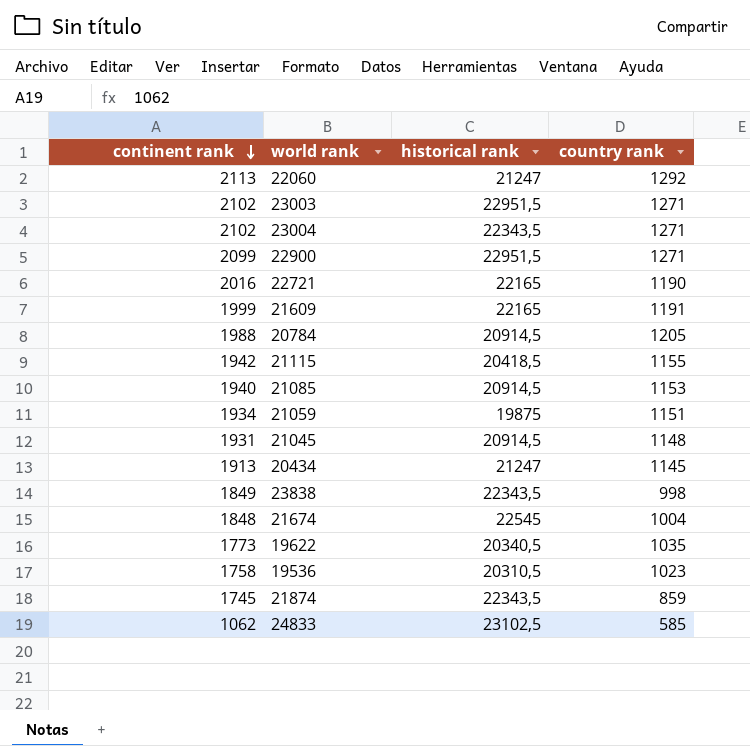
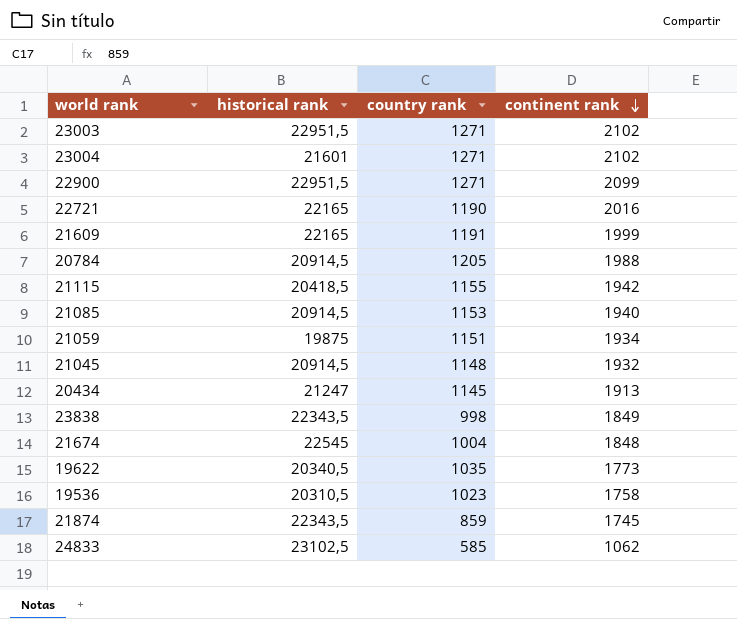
column continent rank | position: 1 -> 4
row 22060: 2113 | 21247 | 1292 -> none
23004 | historical rank: 22343,5 -> 21601
21045 | continent rank: 1931 -> 1932

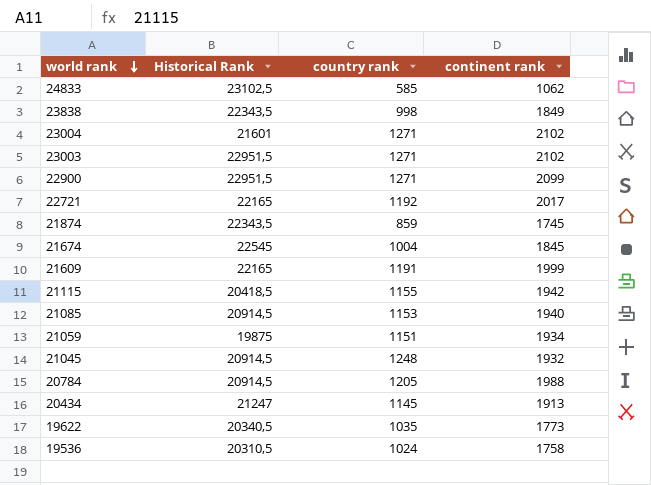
row order: continent rank descending -> world rank descending
column name: historical rank -> Historical Rank
22721 | country rank: 1190 -> 1192
22721 | continent rank: 2016 -> 2017
21674 | continent rank: 1848 -> 1845
21045 | country rank: 1148 -> 1248
19536 | country rank: 1023 -> 1024

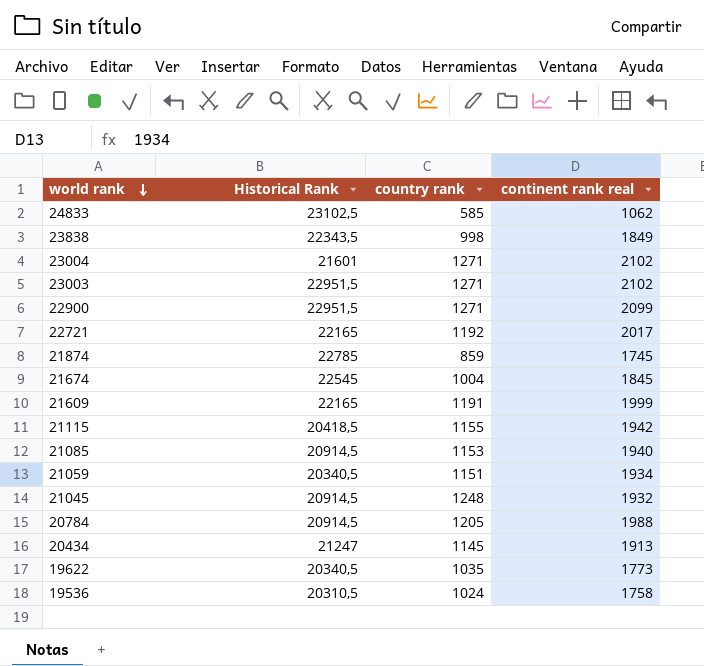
column name: continent rank -> continent rank real
21874 | Historical Rank: 22343,5 -> 22785
21059 | Historical Rank: 19875 -> 20340,5

